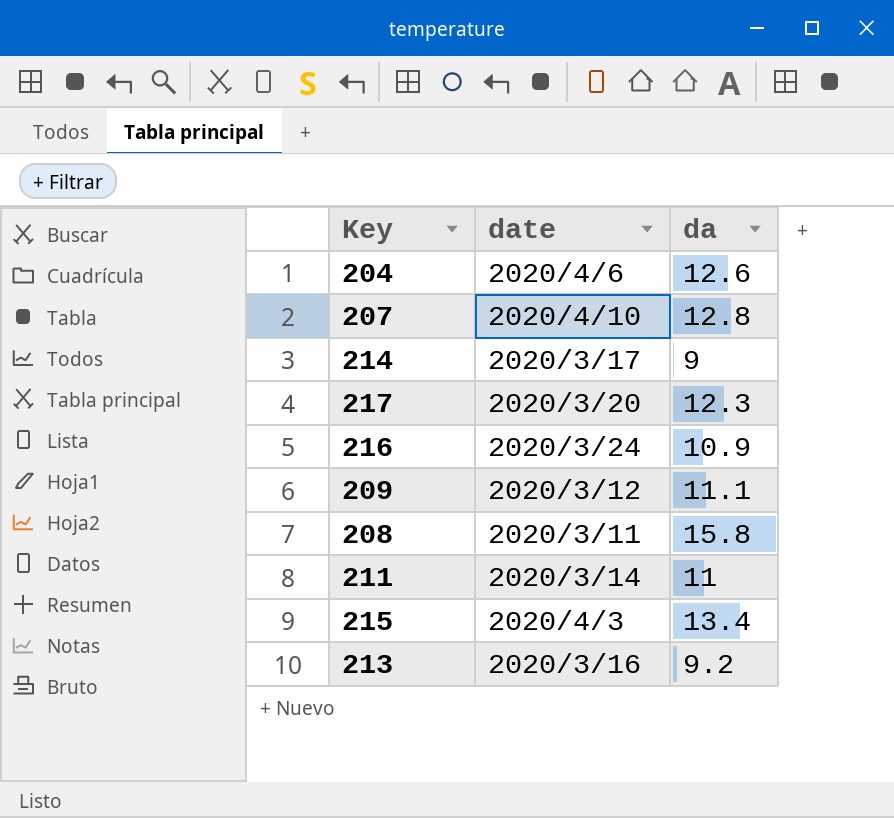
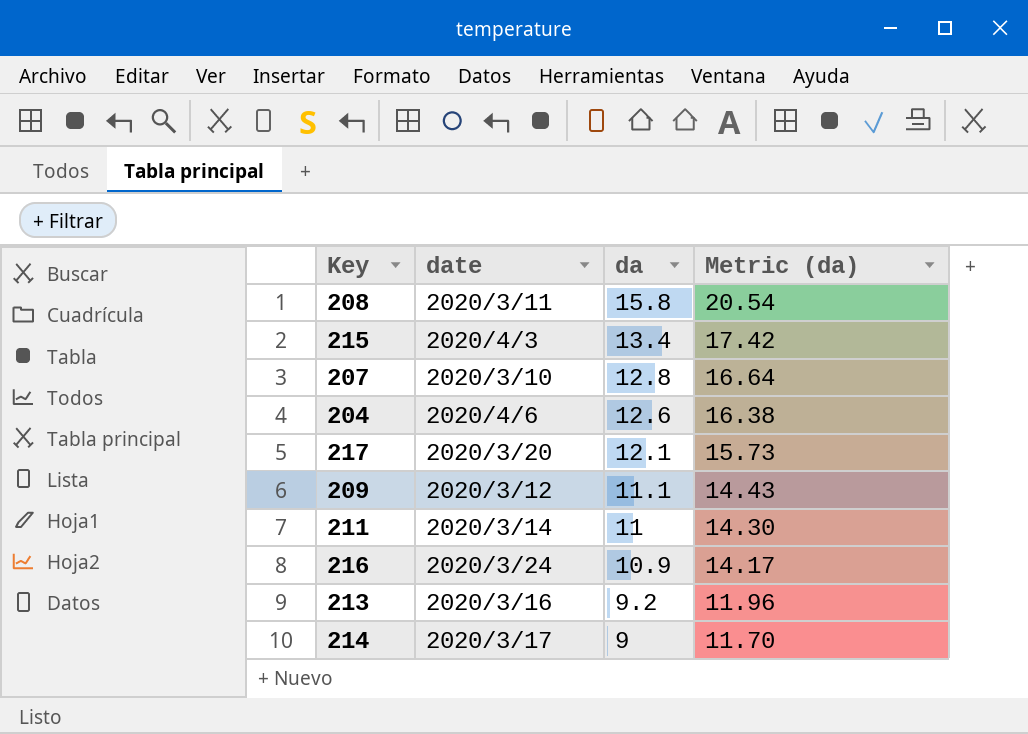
row order: none -> da descending
column Metric (da) | formula: none -> [da] * 1.3
207 | date: 2020/4/10 -> 2020/3/10
217 | da: 12.3 -> 12.1

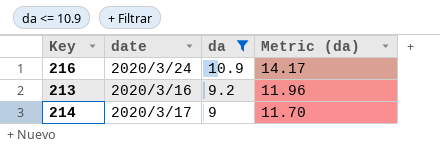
filter: none -> da <= 10.9

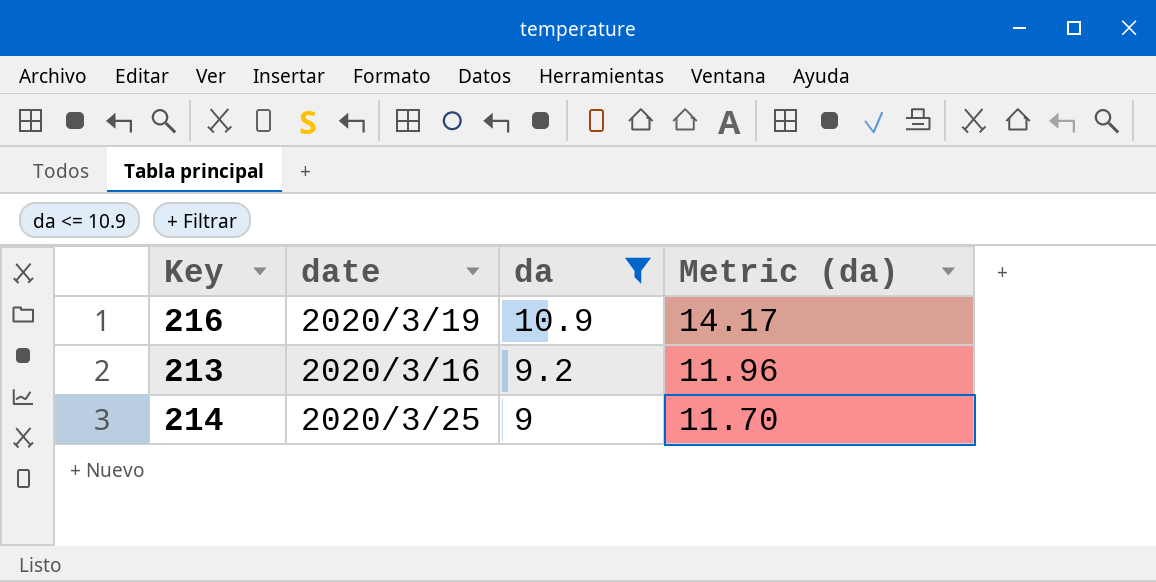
216 | date: 2020/3/24 -> 2020/3/19
214 | date: 2020/3/17 -> 2020/3/25

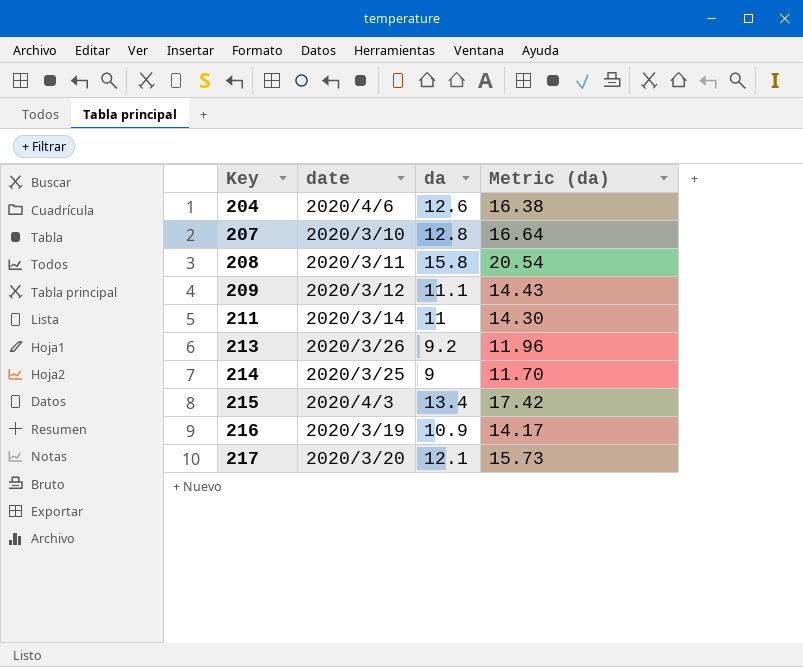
filter: da <= 10.9 -> none
row order: da descending -> Key ascending
213 | date: 2020/3/16 -> 2020/3/26

